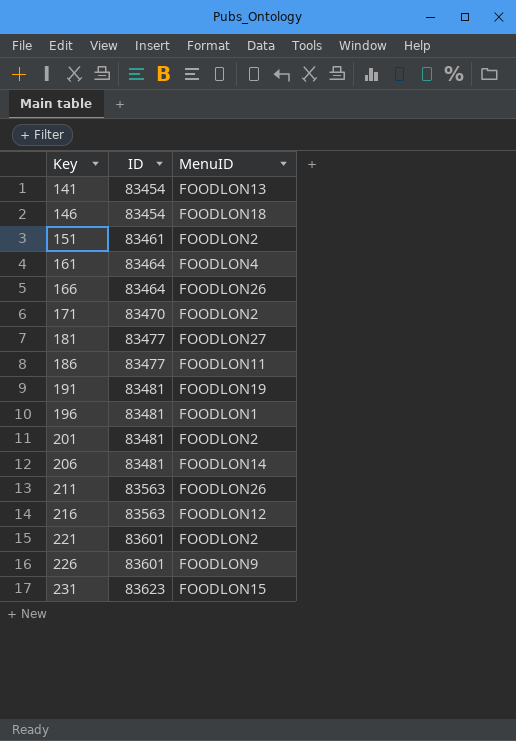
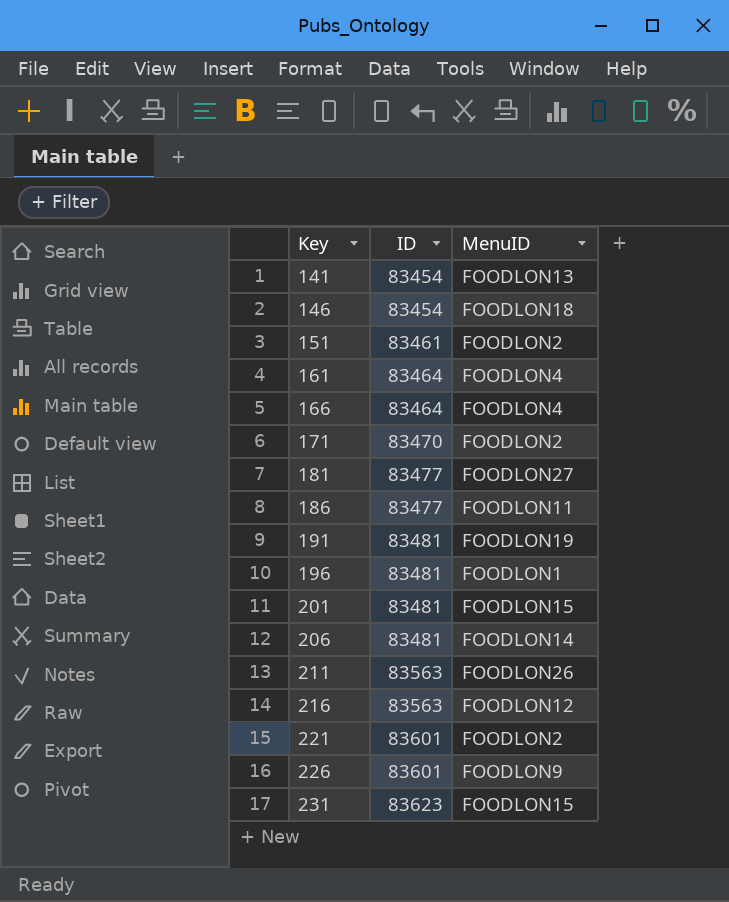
166 | MenuID: FOODLON26 -> FOODLON4
201 | MenuID: FOODLON2 -> FOODLON15

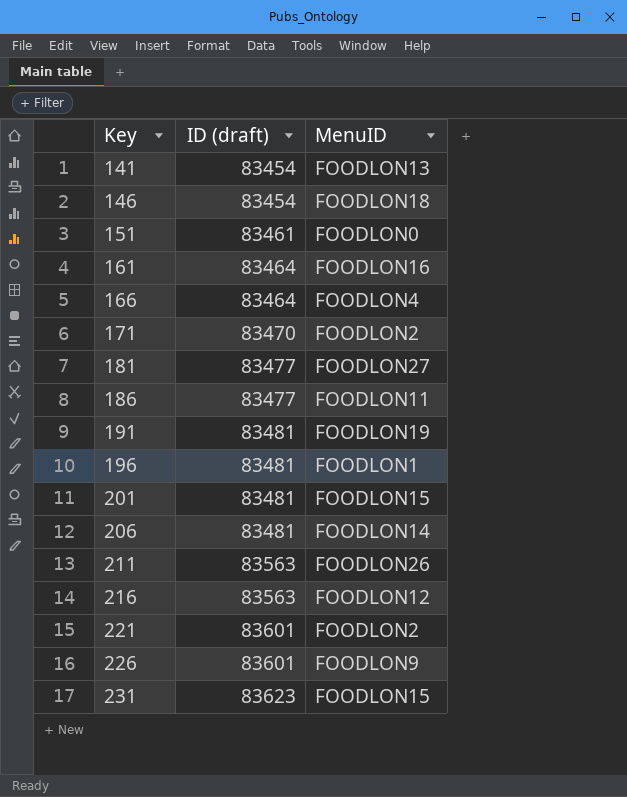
column name: ID -> ID (draft)
151 | MenuID: FOODLON2 -> FOODLON0
161 | MenuID: FOODLON4 -> FOODLON16

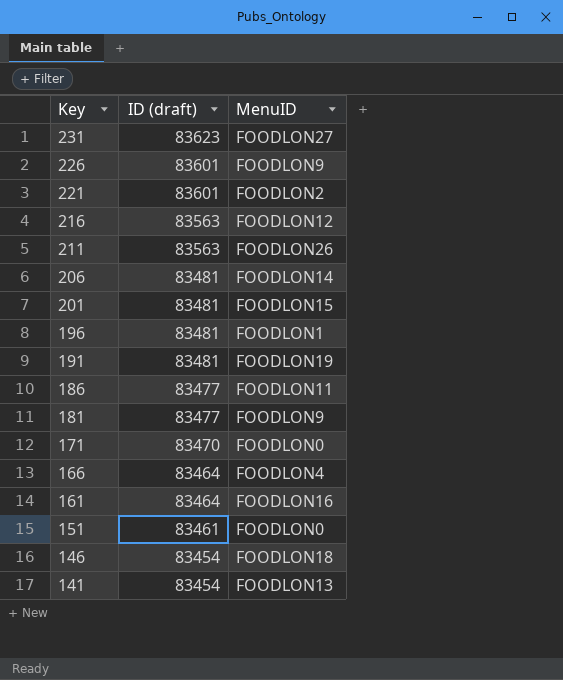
row order: Key ascending -> Key descending
231 | MenuID: FOODLON15 -> FOODLON27
181 | MenuID: FOODLON27 -> FOODLON9
171 | MenuID: FOODLON2 -> FOODLON0

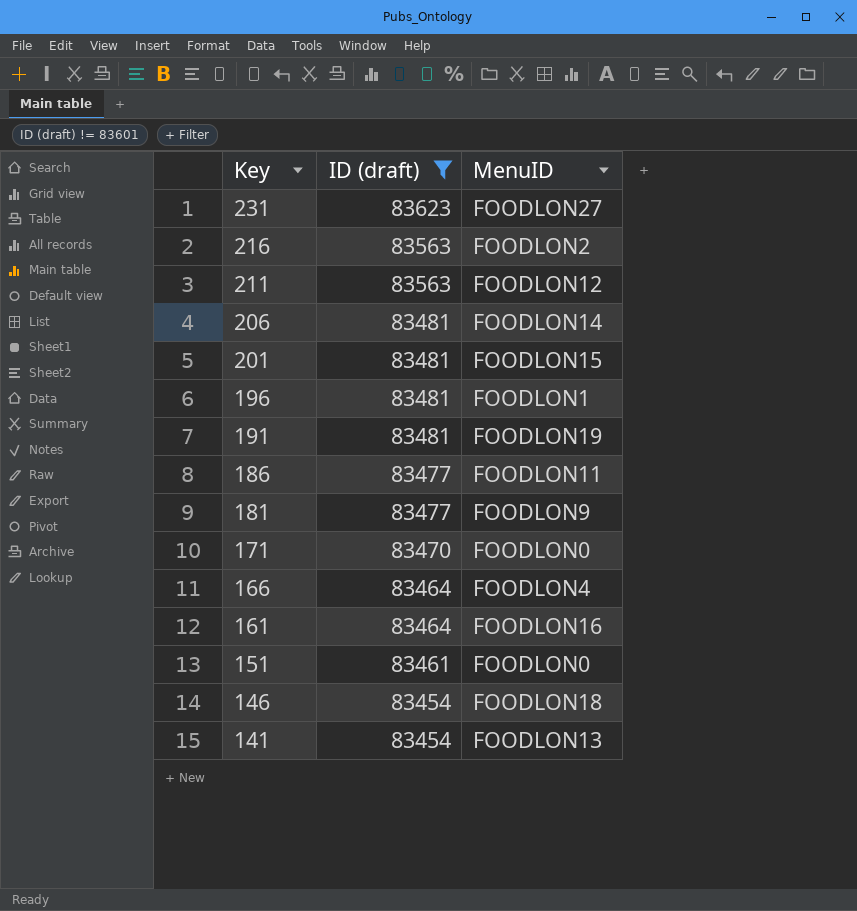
filter: none -> ID (draft) != 83601
216 | MenuID: FOODLON12 -> FOODLON2
211 | MenuID: FOODLON26 -> FOODLON12

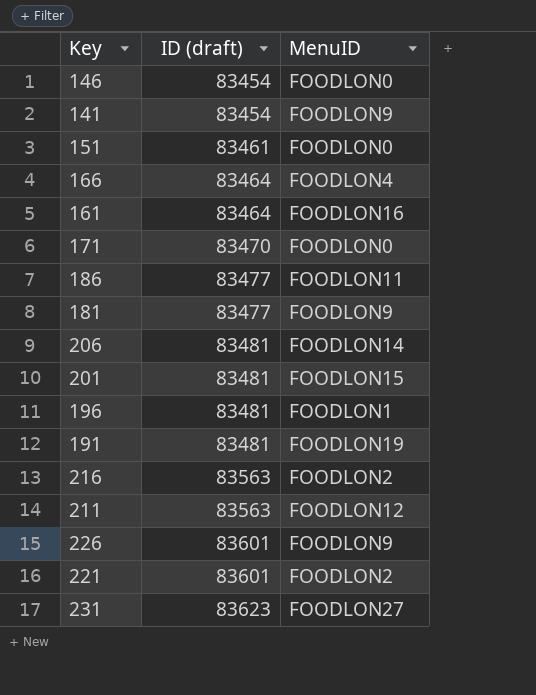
filter: ID (draft) != 83601 -> none
row order: Key descending -> ID (draft) ascending
146 | MenuID: FOODLON18 -> FOODLON0
141 | MenuID: FOODLON13 -> FOODLON9

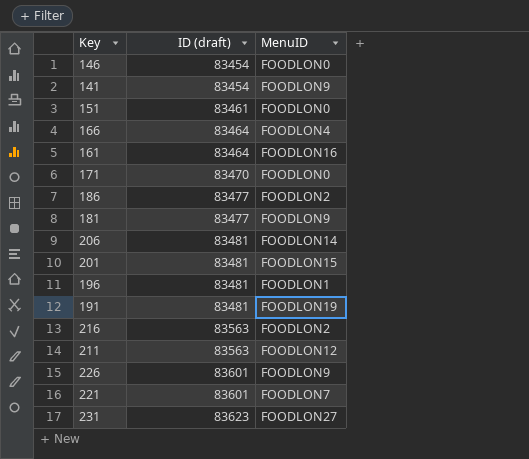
186 | MenuID: FOODLON11 -> FOODLON2
221 | MenuID: FOODLON2 -> FOODLON7

